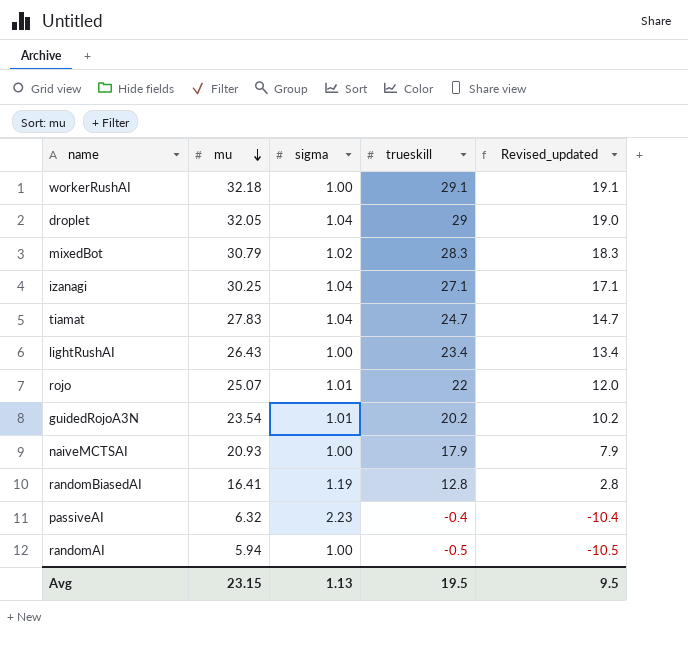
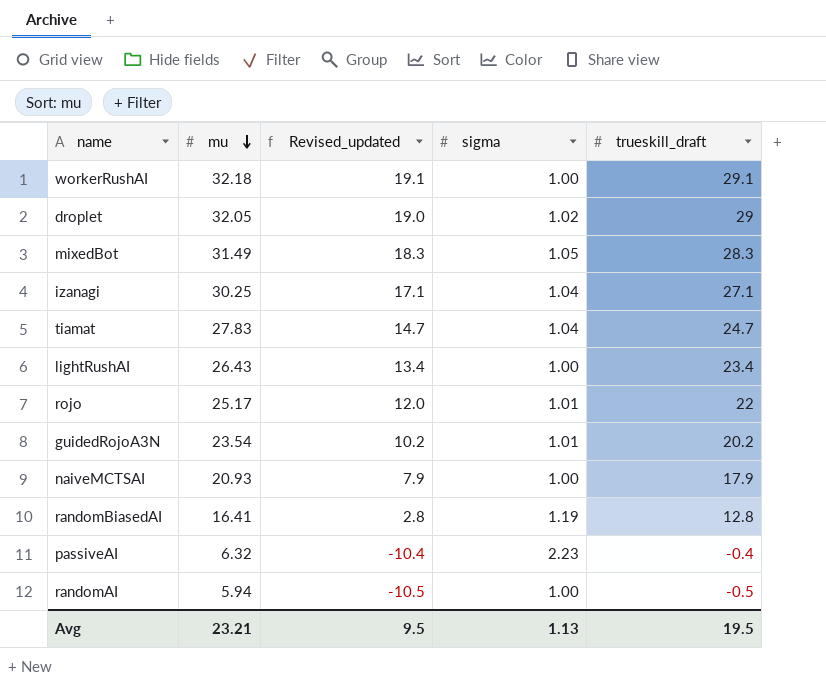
column Revised_updated | position: 5 -> 3
column name: trueskill -> trueskill_draft
droplet | sigma: 1.04 -> 1.02
mixedBot | mu: 30.79 -> 31.49
mixedBot | sigma: 1.02 -> 1.05
rojo | mu: 25.07 -> 25.17
Avg | mu: 23.15 -> 23.21

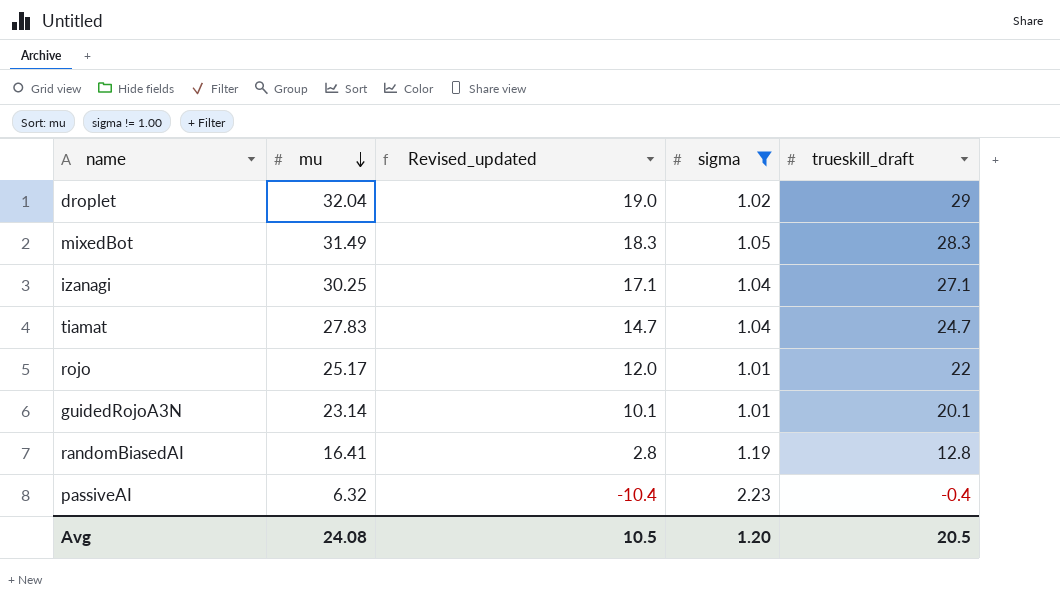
filter: none -> sigma != 1.00
droplet | mu: 32.05 -> 32.04
guidedRojoA3N | mu: 23.54 -> 23.14
guidedRojoA3N | Revised_updated: 10.2 -> 10.1
guidedRojoA3N | trueskill_draft: 20.2 -> 20.1
Avg | mu: 23.21 -> 24.08
Avg | Revised_updated: 9.5 -> 10.5
Avg | sigma: 1.13 -> 1.20
Avg | trueskill_draft: 19.5 -> 20.5

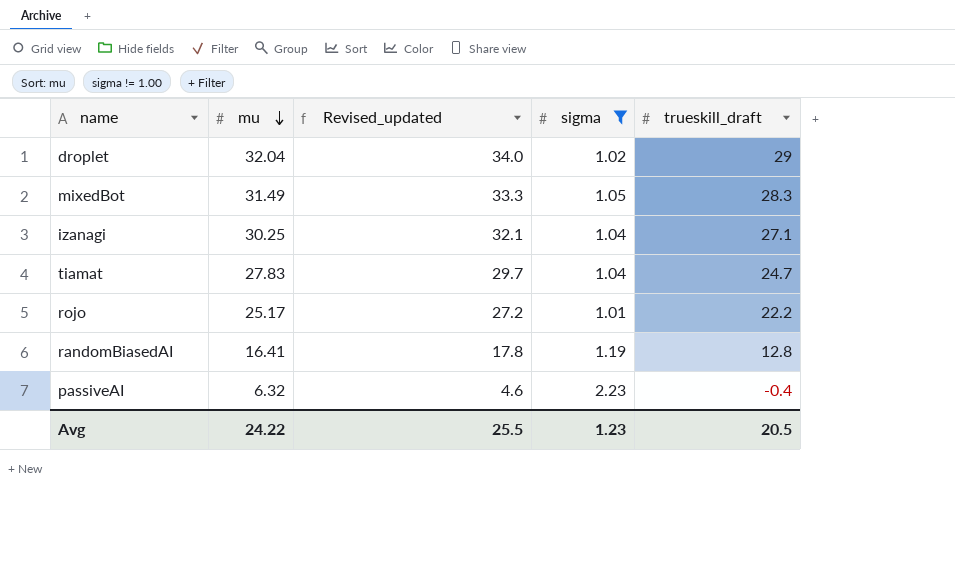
column Revised_updated | formula: [trueskill_draft] - 10 -> [trueskill_draft] + 5
row guidedRojoA3N: 23.14 | 10.1 | 1.01 | 20.1 -> none
rojo | trueskill_draft: 22 -> 22.2
Avg | mu: 24.08 -> 24.22
Avg | Revised_updated: 10.5 -> 25.5
Avg | sigma: 1.20 -> 1.23

